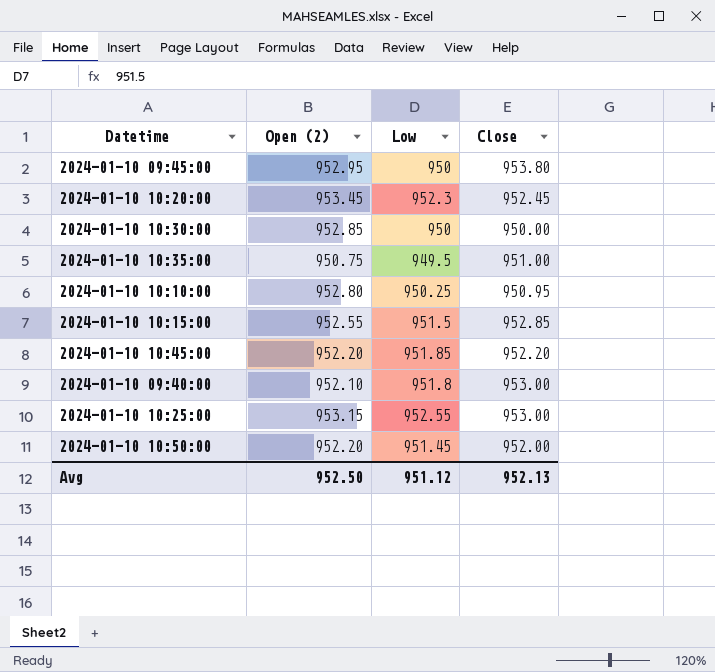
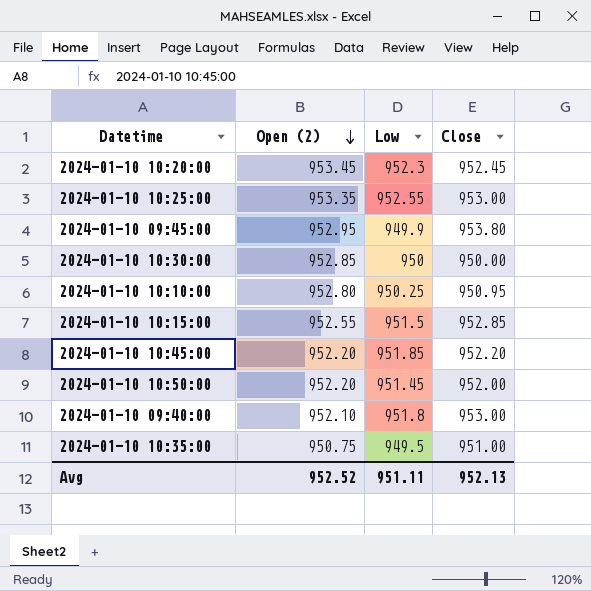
row order: none -> Open (2) descending
2024-01-10 10:25:00 | Open (2): 953.15 -> 953.35
2024-01-10 09:45:00 | Low: 950 -> 949.9
Avg | Open (2): 952.50 -> 952.52
Avg | Low: 951.12 -> 951.11

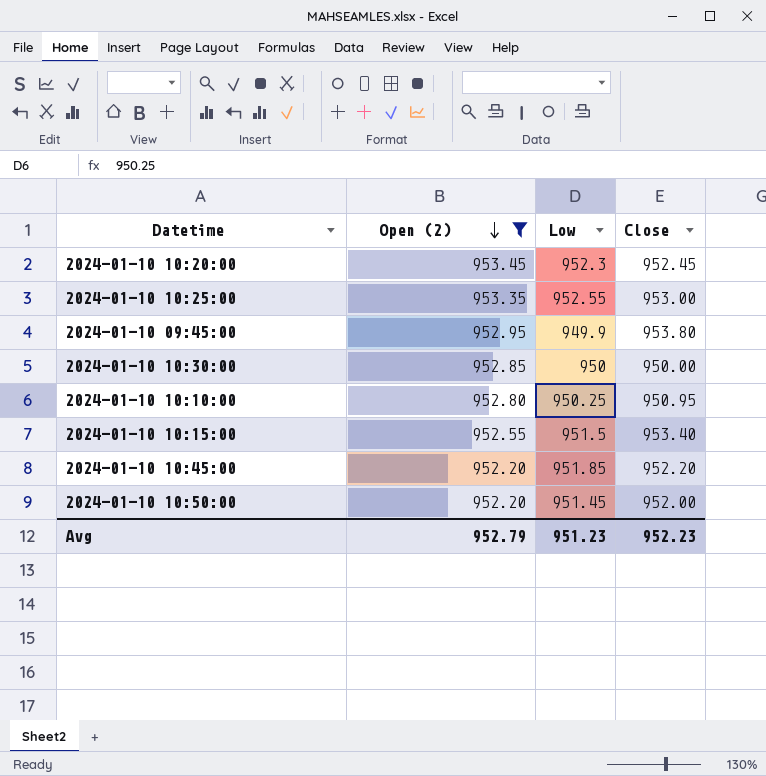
filter: none -> Open (2) >= 952.20
2024-01-10 10:15:00 | Close: 952.85 -> 953.40
Avg | Open (2): 952.52 -> 952.79
Avg | Low: 951.11 -> 951.23
Avg | Close: 952.13 -> 952.23

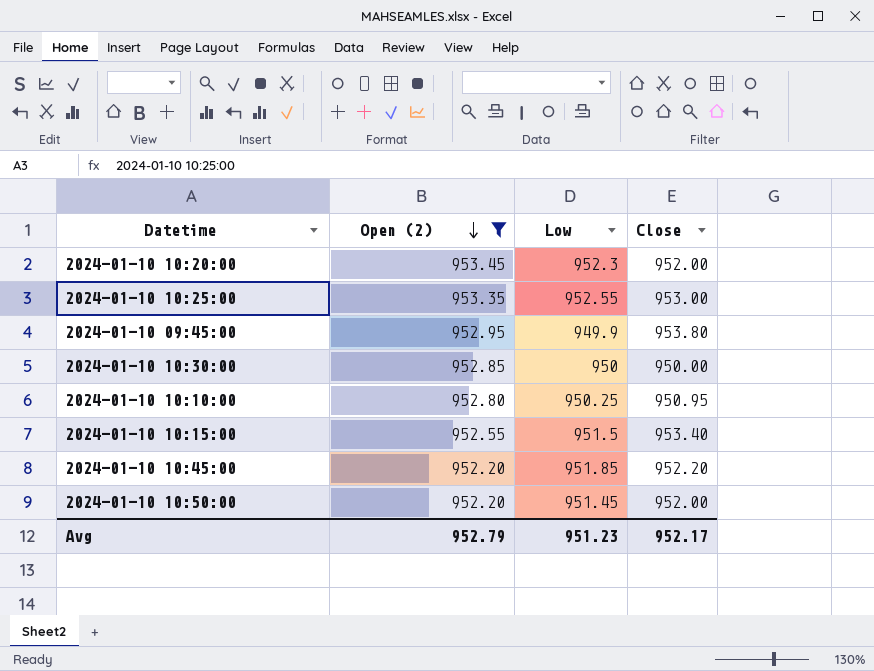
2024-01-10 10:20:00 | Close: 952.45 -> 952.00
Avg | Close: 952.23 -> 952.17

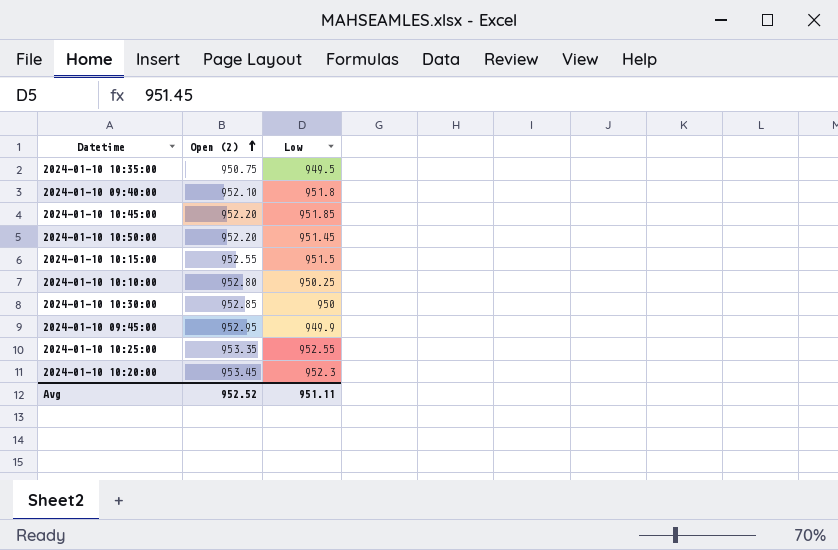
filter: Open (2) >= 952.20 -> none
row order: Open (2) descending -> Open (2) ascending
column Close | position: 4 -> none
Avg | Open (2): 952.79 -> 952.52
Avg | Low: 951.23 -> 951.11

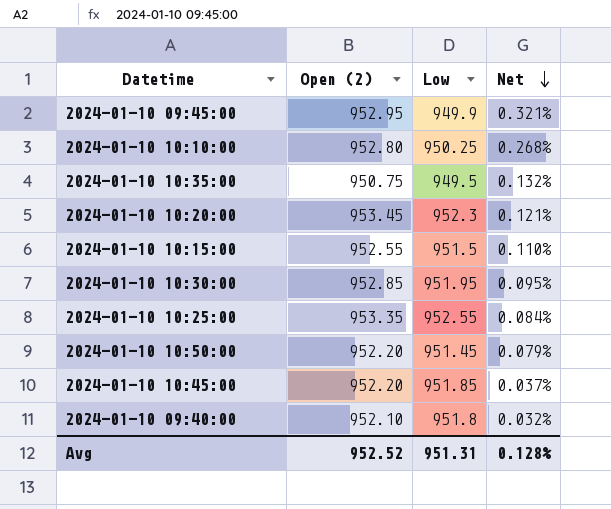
row order: Open (2) ascending -> Net descending
column Net | formula: none -> ([Open (2)] - [Low]) / [Low]
2024-01-10 10:30:00 | Low: 950 -> 951.95
Avg | Low: 951.11 -> 951.31

